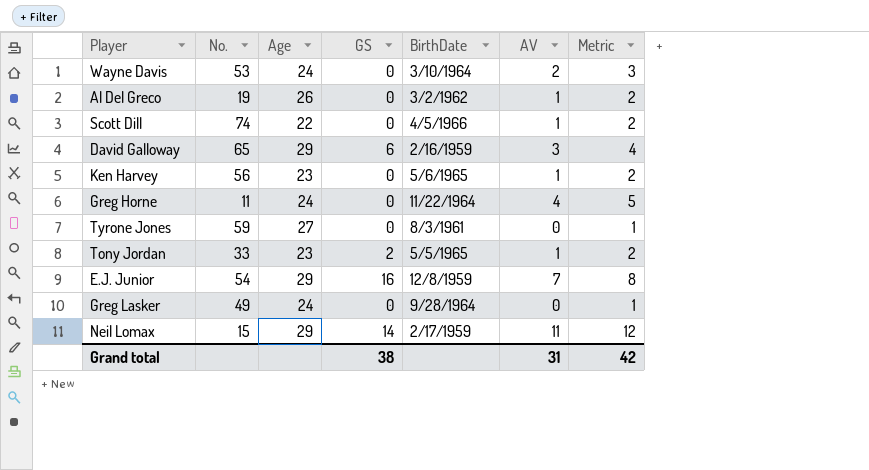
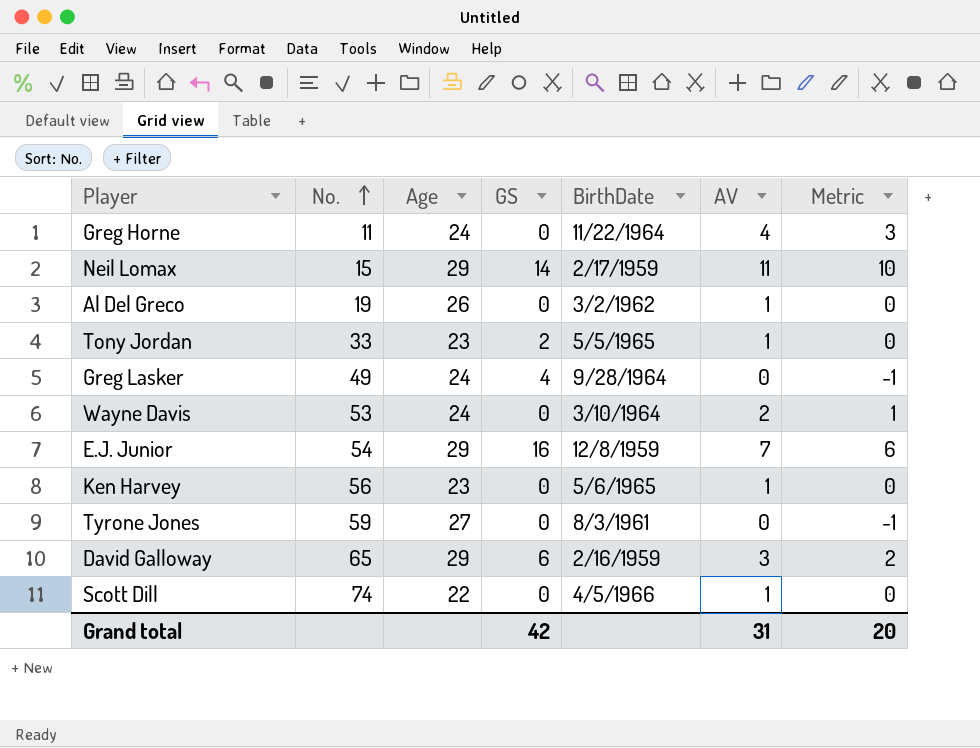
row order: none -> No. ascending
column Metric | formula: [AV] + 1 -> [AV] - 1
Greg Lasker | GS: 0 -> 4
Grand total | GS: 38 -> 42
Grand total | Metric: 42 -> 20

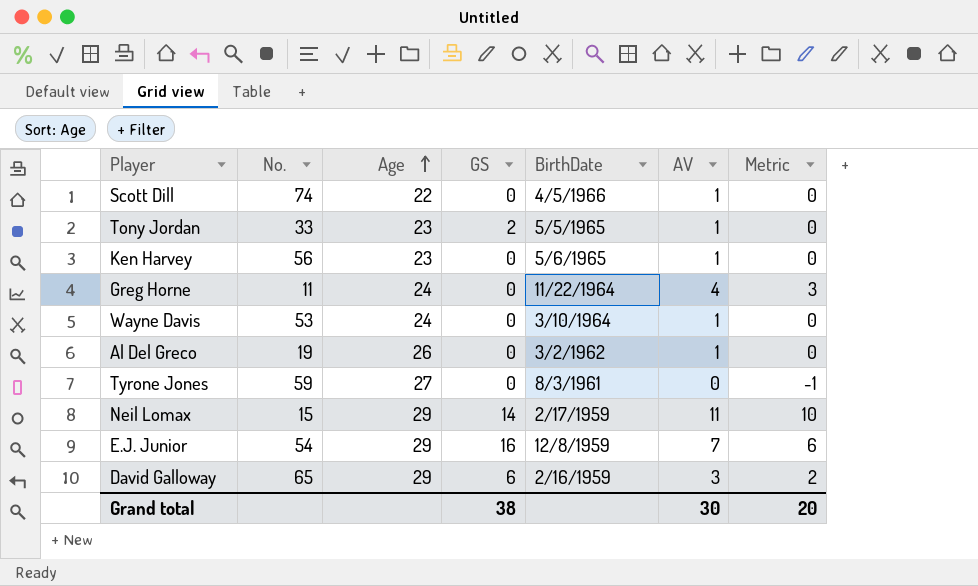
row order: No. ascending -> Age ascending
row Greg Lasker: 49 | 24 | 4 | 9/28/1964 | 0 | -1 -> none
Wayne Davis | AV: 2 -> 1
Wayne Davis | Metric: 1 -> 0
Grand total | GS: 42 -> 38
Grand total | AV: 31 -> 30

